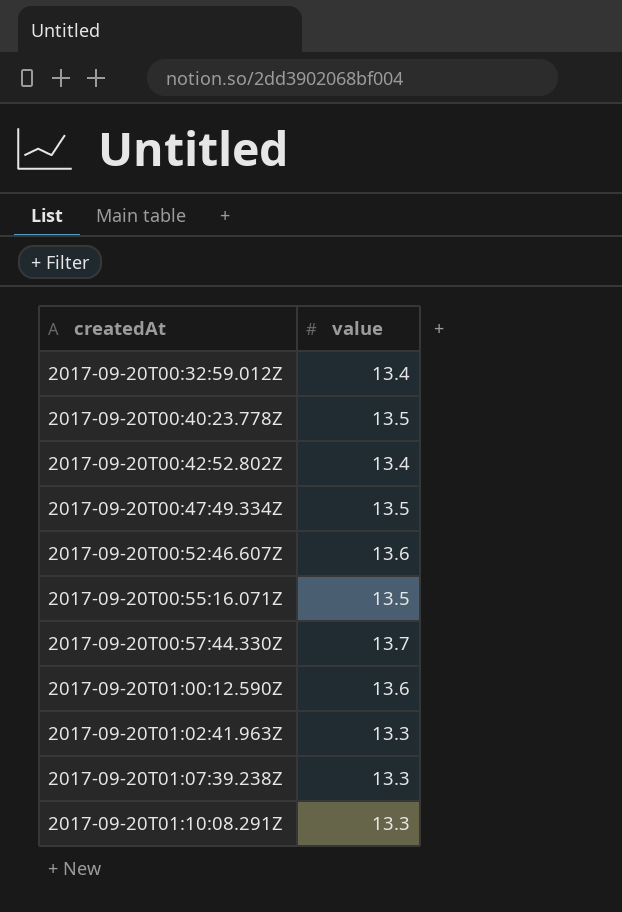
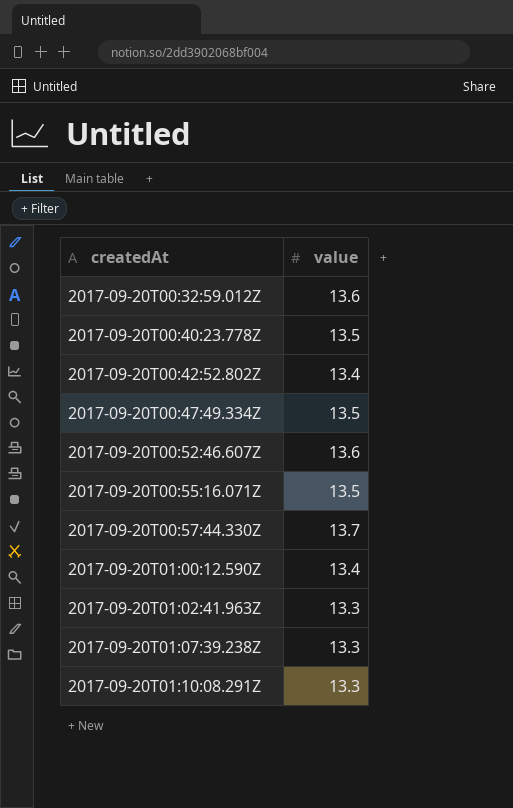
2017-09-20T00:32:59.012Z | value: 13.4 -> 13.6
2017-09-20T01:00:12.590Z | value: 13.6 -> 13.4

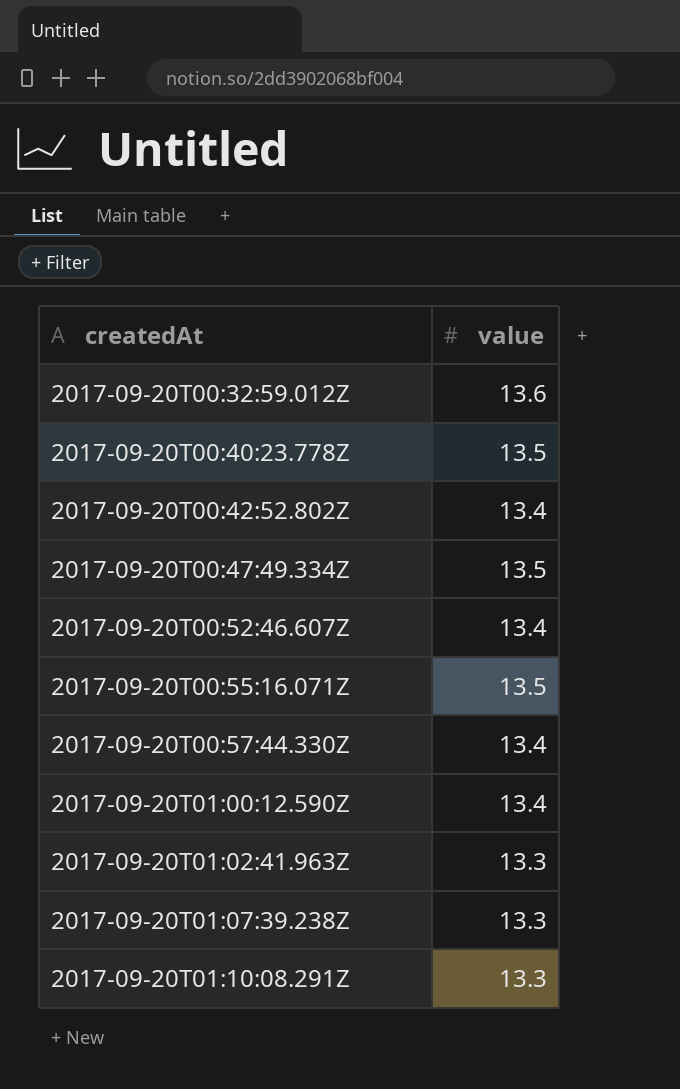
2017-09-20T00:52:46.607Z | value: 13.6 -> 13.4
2017-09-20T00:57:44.330Z | value: 13.7 -> 13.4

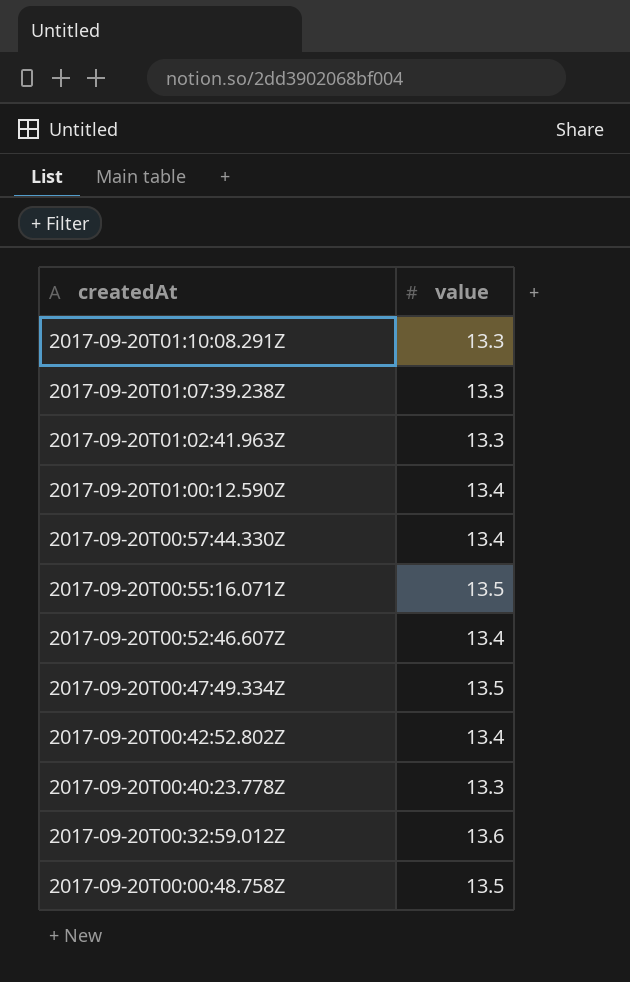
row order: createdAt ascending -> createdAt descending
2017-09-20T00:40:23.778Z | value: 13.5 -> 13.3
row 2017-09-20T00:00:48.758Z: none -> 13.5

